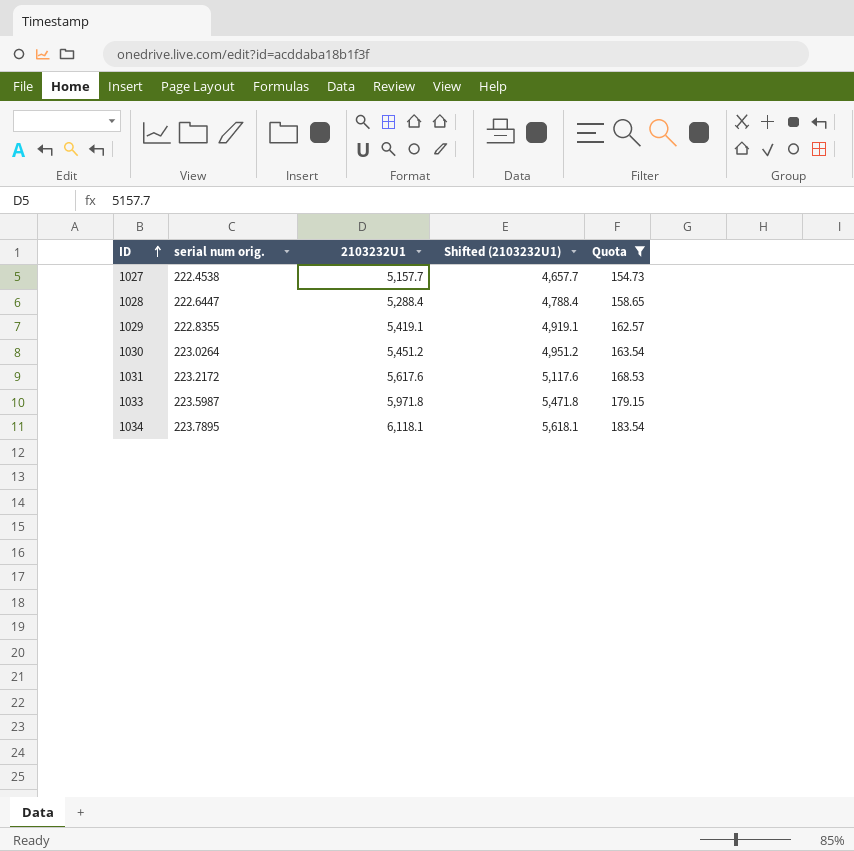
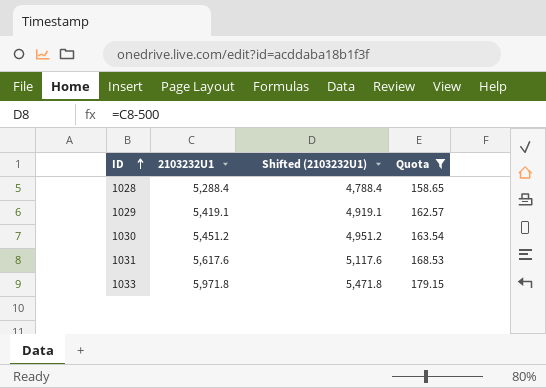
column serial num orig. | position: 2 -> none
row 1027: 222.4538 | 5,157.7 | 4,657.7 | 154.73 -> none
row 1034: 223.7895 | 6,118.1 | 5,618.1 | 183.54 -> none

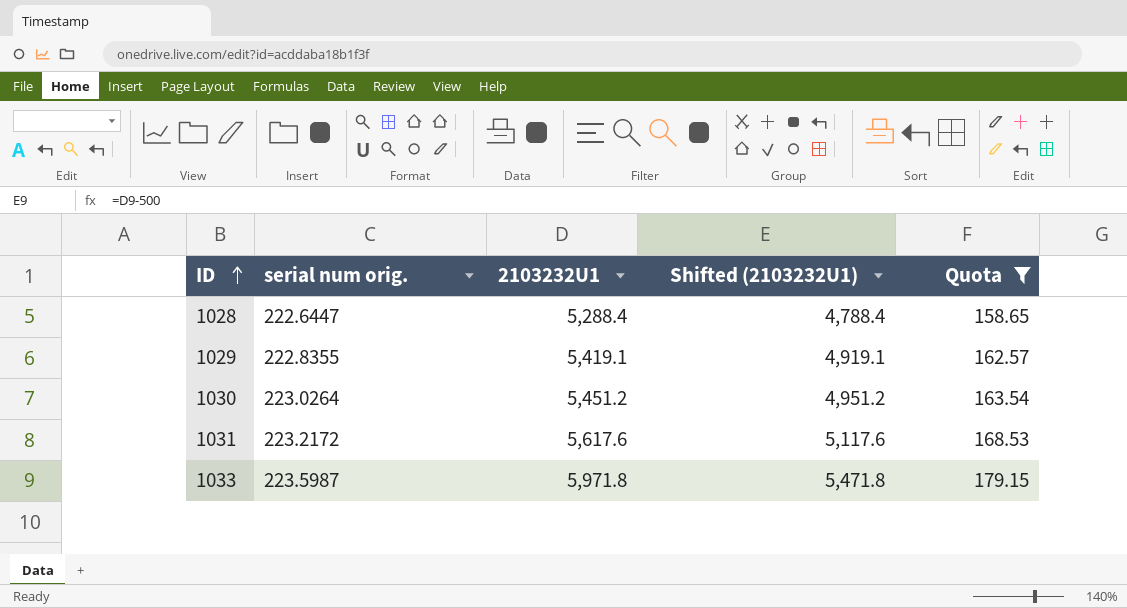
column serial num orig. | position: none -> 2

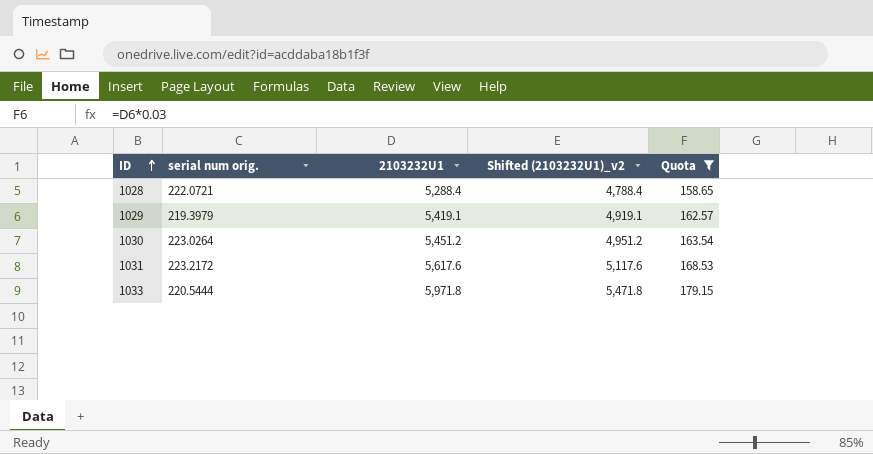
column name: Shifted (2103232U1) -> Shifted (2103232U1)_v2
1028 | serial num orig.: 222.6447 -> 222.0721
1029 | serial num orig.: 222.8355 -> 219.3979
1033 | serial num orig.: 223.5987 -> 220.5444

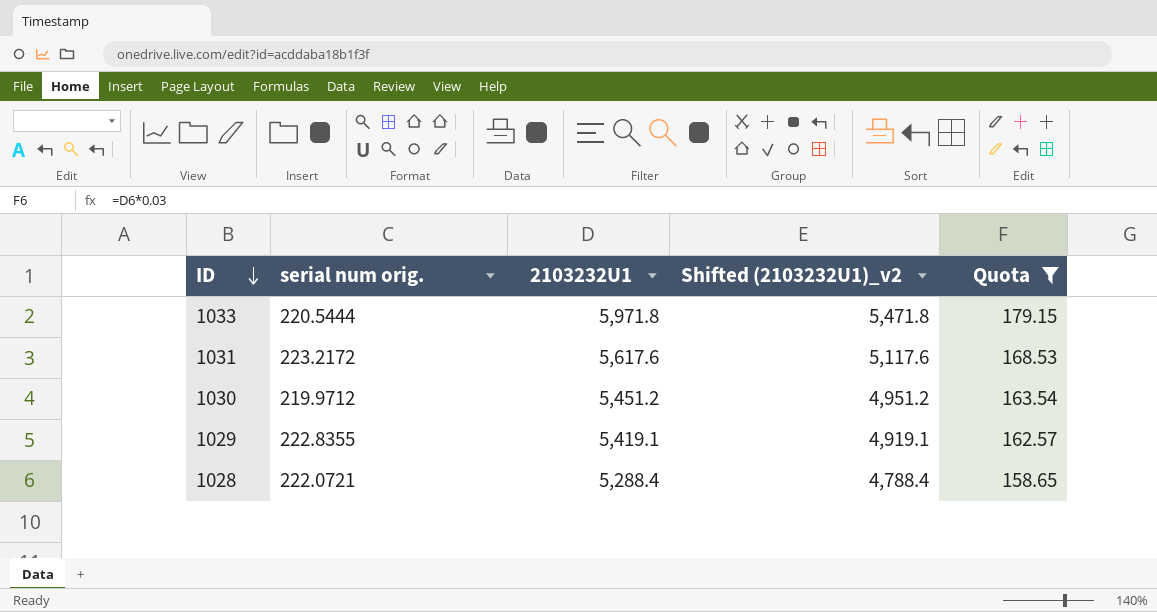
row order: ID ascending -> ID descending
1030 | serial num orig.: 223.0264 -> 219.9712
1029 | serial num orig.: 219.3979 -> 222.8355

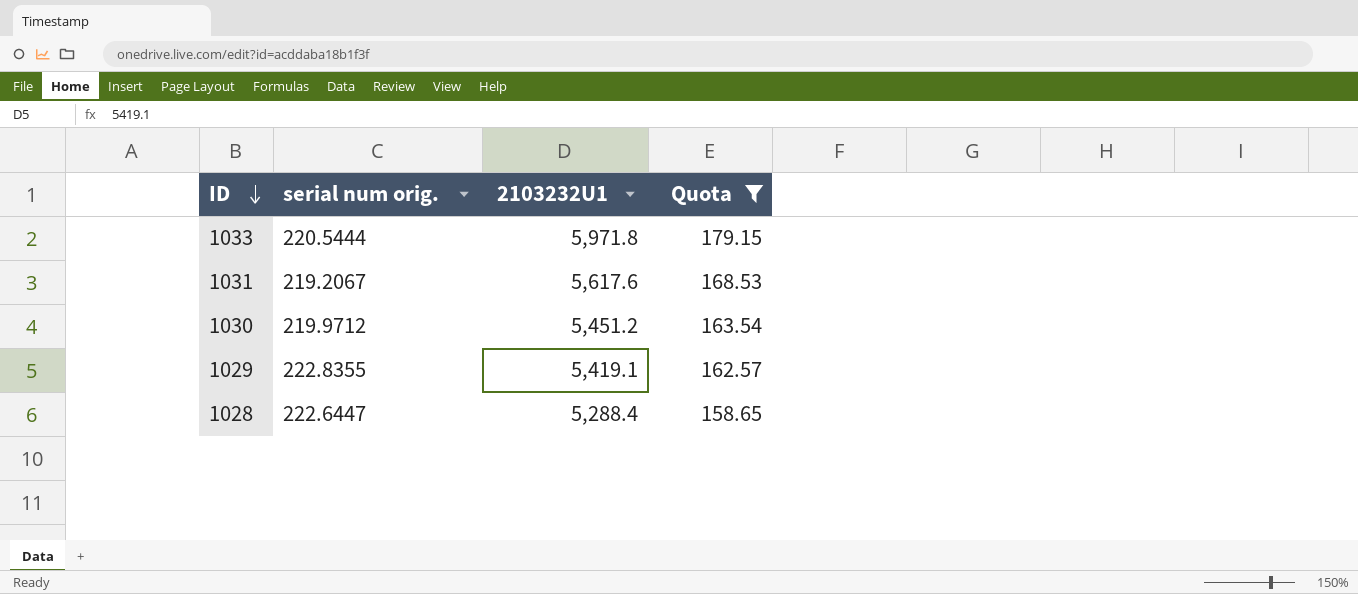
column Shifted (2103232U1)_v2 | formula: [2103232U1] - 500 -> none
1031 | serial num orig.: 223.2172 -> 219.2067
1028 | serial num orig.: 222.0721 -> 222.6447

